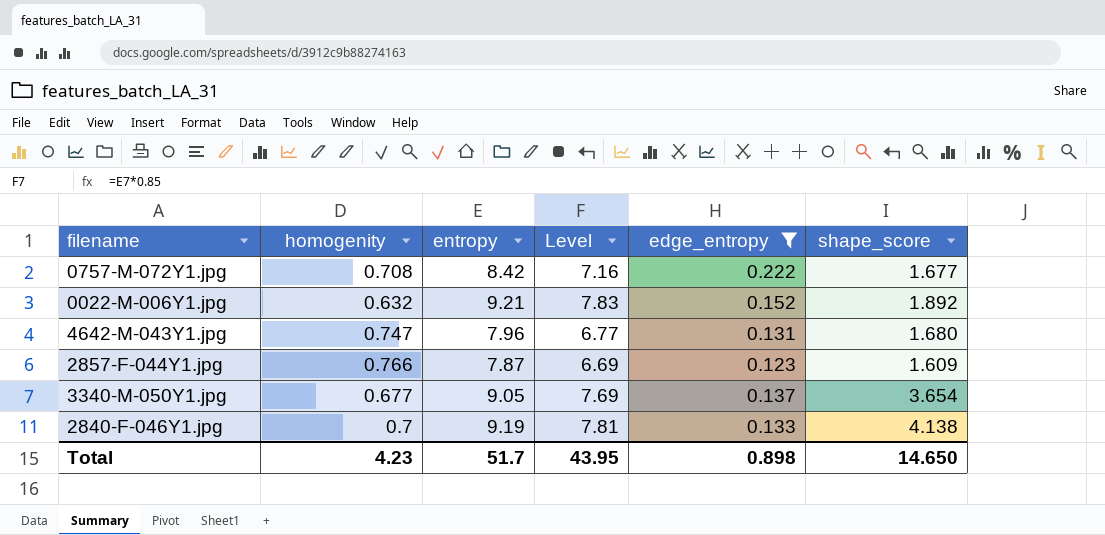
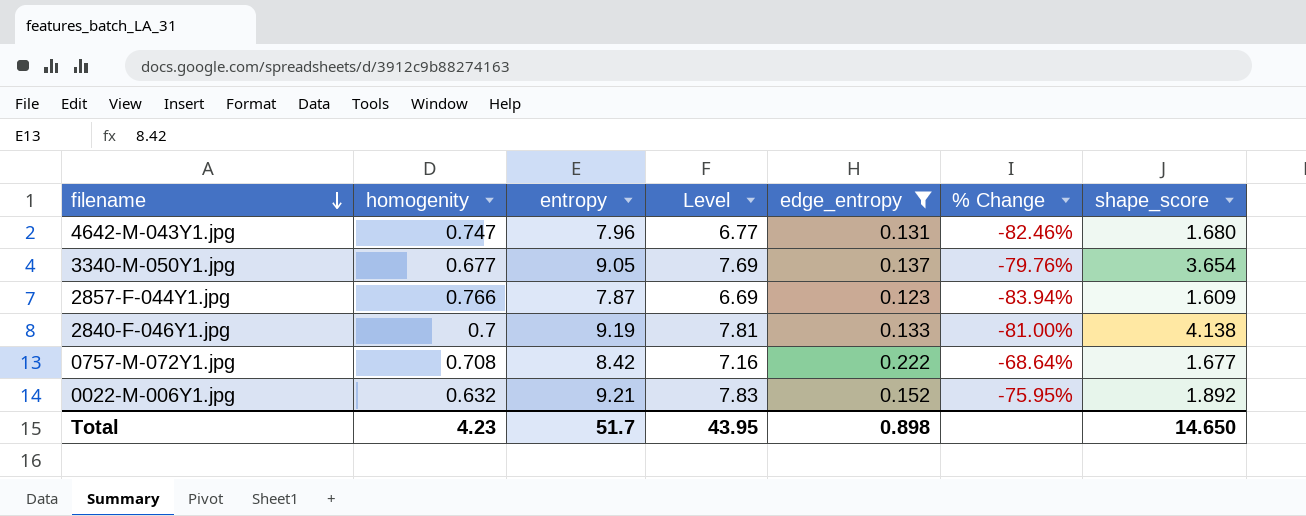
row order: none -> filename descending
column % Change | formula: none -> ([edge_entropy] - [homogenity]) / [homogenity]

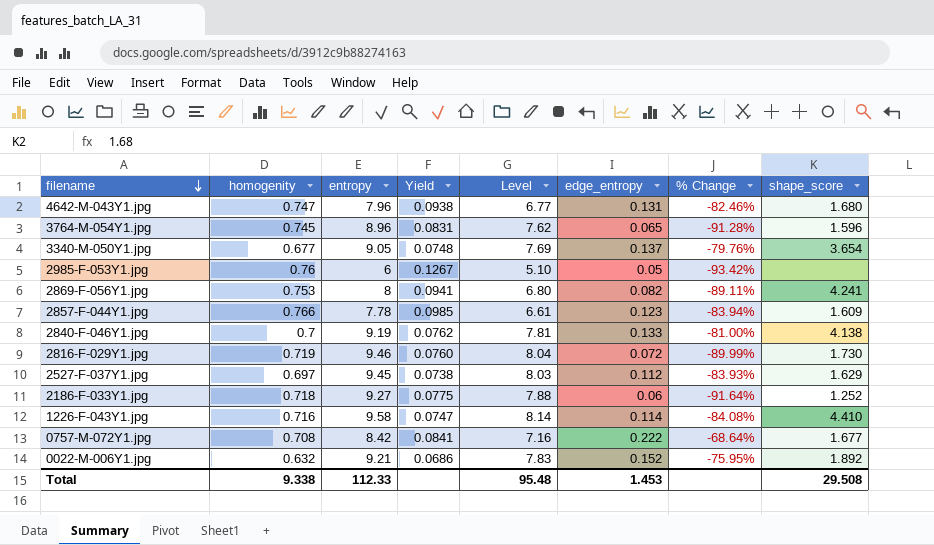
filter: edge_entropy >= 0.123 -> none
column Yield | formula: none -> [homogenity] / [entropy]
2857-F-044Y1.jpg | entropy: 7.87 -> 7.78
2857-F-044Y1.jpg | Level: 6.69 -> 6.61
Total | homogenity: 4.23 -> 9.338
Total | entropy: 51.7 -> 112.33
Total | Level: 43.95 -> 95.48
Total | edge_entropy: 0.898 -> 1.453
Total | shape_score: 14.650 -> 29.508

